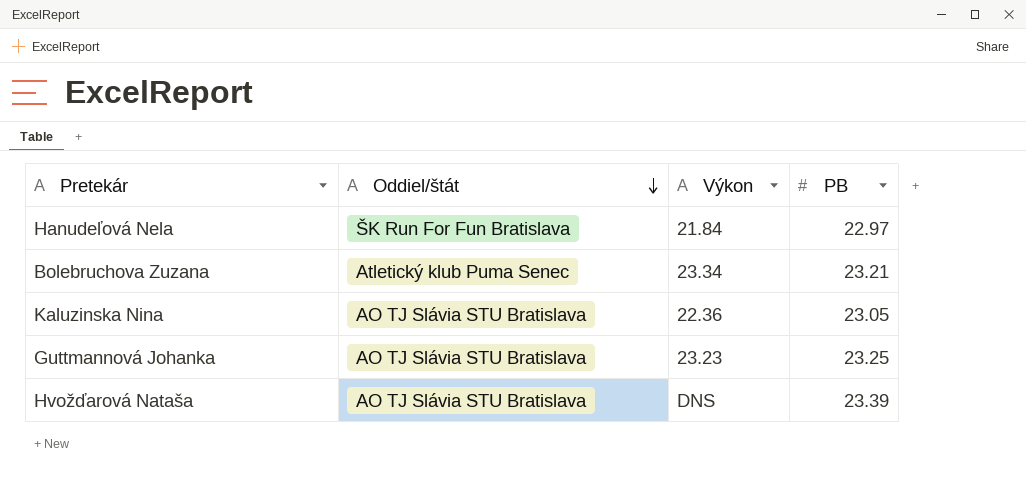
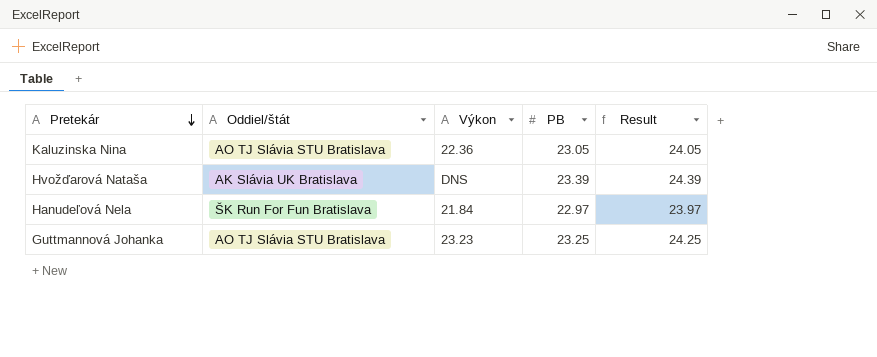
row order: Oddiel/štát descending -> Pretekár descending
column Result | formula: none -> [PB] + 1
row Bolebruchova Zuzana: Atletický klub Puma Senec | 23.34 | 23.21 -> none
Hvožďarová Nataša | Oddiel/štát: AO TJ Slávia STU Bratislava -> AK Slávia UK Bratislava

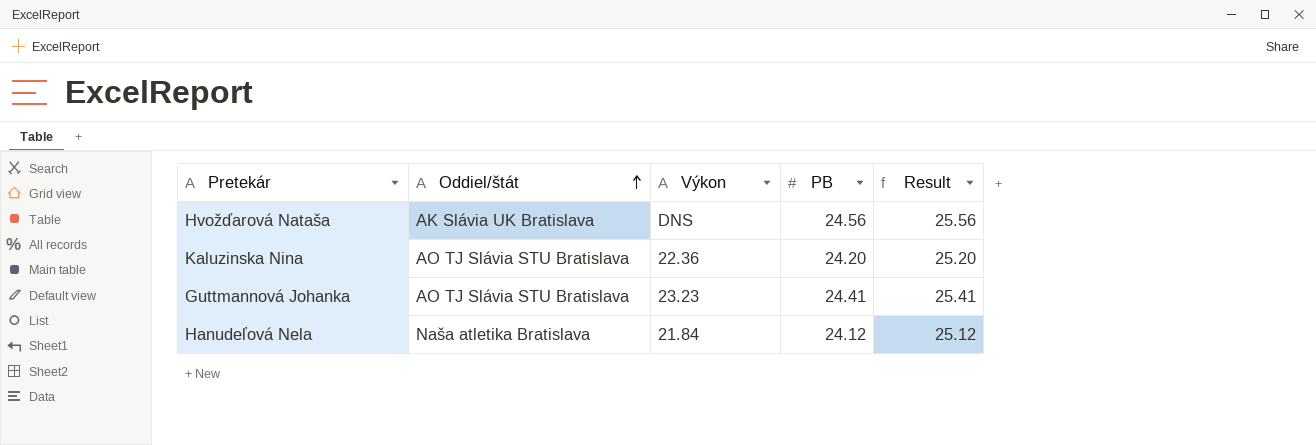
row order: Pretekár descending -> Oddiel/štát ascending
Hvožďarová Nataša | PB: 23.39 -> 24.56
Hvožďarová Nataša | Result: 24.39 -> 25.56
Kaluzinska Nina | PB: 23.05 -> 24.20
Kaluzinska Nina | Result: 24.05 -> 25.20
Guttmannová Johanka | PB: 23.25 -> 24.41
Guttmannová Johanka | Result: 24.25 -> 25.41
Hanudeľová Nela | Oddiel/štát: ŠK Run For Fun Bratislava -> Naša atletika Bratislava
Hanudeľová Nela | PB: 22.97 -> 24.12
Hanudeľová Nela | Result: 23.97 -> 25.12

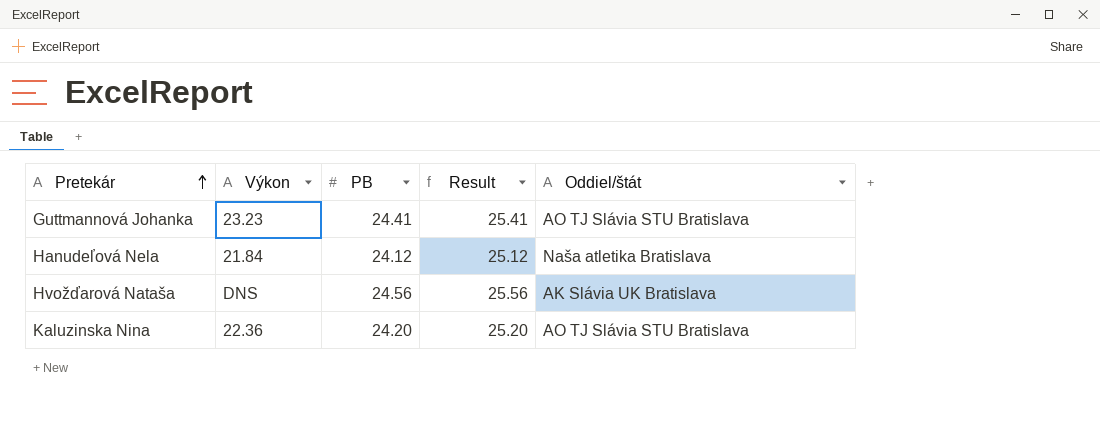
row order: Oddiel/štát ascending -> Pretekár ascending
column Oddiel/štát | position: 2 -> 5

